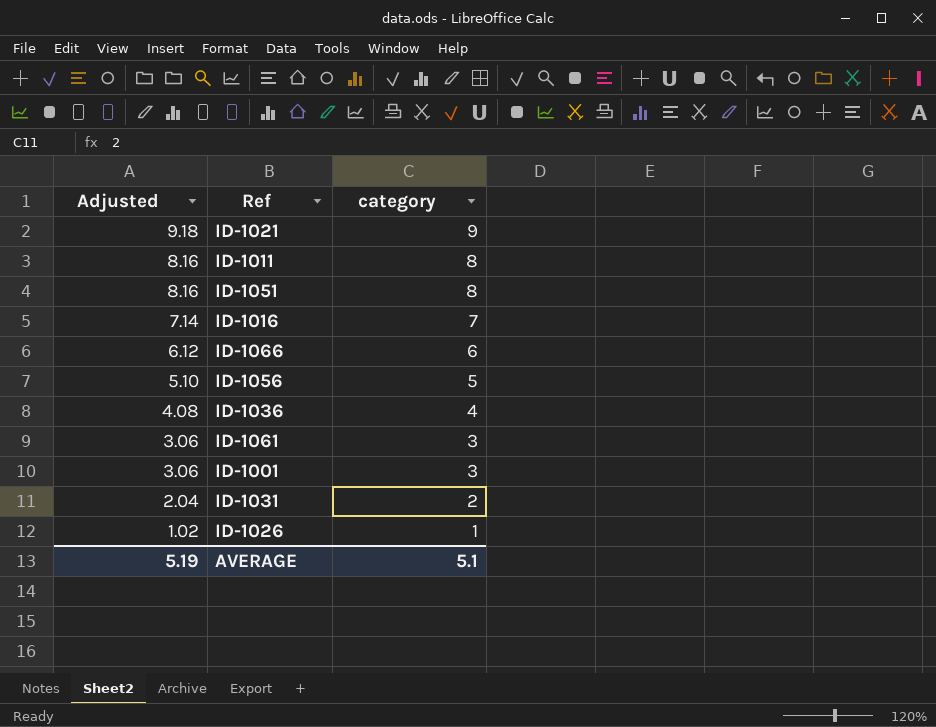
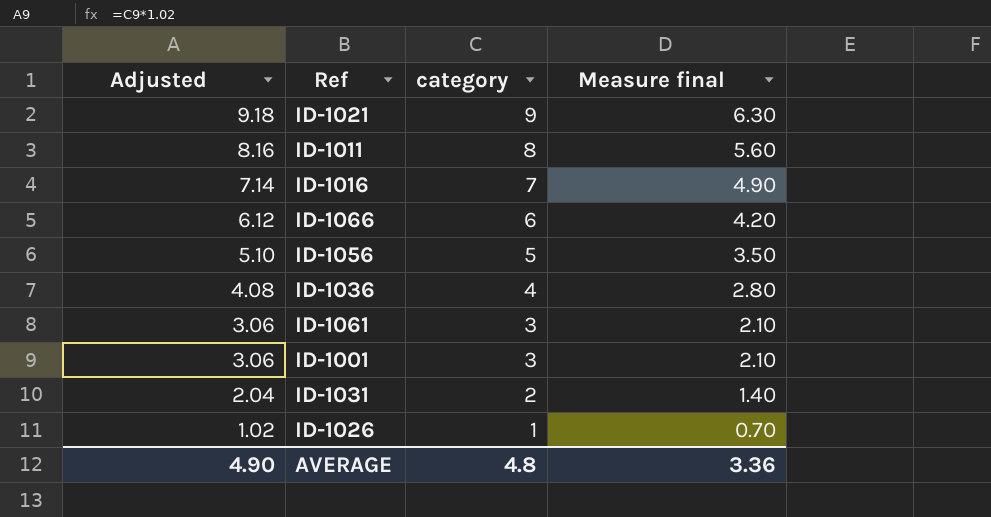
column Measure final | formula: none -> [category] * 0.7
row ID-1051: 8.16 | 8 -> none
AVERAGE | Adjusted: 5.19 -> 4.90
AVERAGE | category: 5.1 -> 4.8

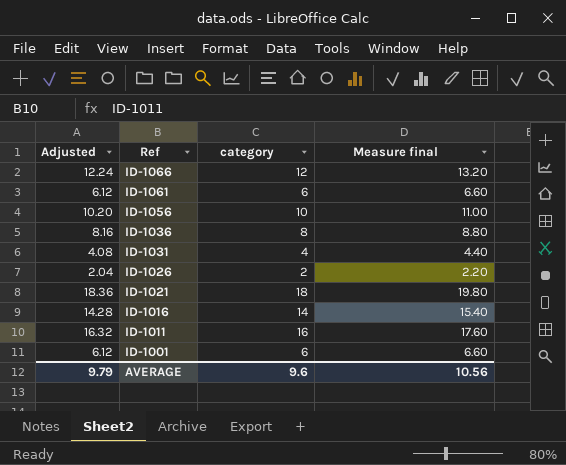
row order: Adjusted descending -> Ref descending
column Measure final | formula: [category] * 0.7 -> [category] * 1.1
ID-1066 | Adjusted: 6.12 -> 12.24
ID-1066 | category: 6 -> 12
ID-1061 | Adjusted: 3.06 -> 6.12
ID-1061 | category: 3 -> 6
ID-1056 | Adjusted: 5.10 -> 10.20
ID-1056 | category: 5 -> 10
ID-1036 | Adjusted: 4.08 -> 8.16
ID-1036 | category: 4 -> 8
ID-1031 | Adjusted: 2.04 -> 4.08
ID-1031 | category: 2 -> 4
ID-1026 | Adjusted: 1.02 -> 2.04
ID-1026 | category: 1 -> 2
ID-1021 | Adjusted: 9.18 -> 18.36
ID-1021 | category: 9 -> 18
ID-1016 | Adjusted: 7.14 -> 14.28
ID-1016 | category: 7 -> 14
ID-1011 | Adjusted: 8.16 -> 16.32
ID-1011 | category: 8 -> 16
ID-1001 | Adjusted: 3.06 -> 6.12
ID-1001 | category: 3 -> 6
AVERAGE | Adjusted: 4.90 -> 9.79
AVERAGE | category: 4.8 -> 9.6
AVERAGE | Measure final: 3.36 -> 10.56

